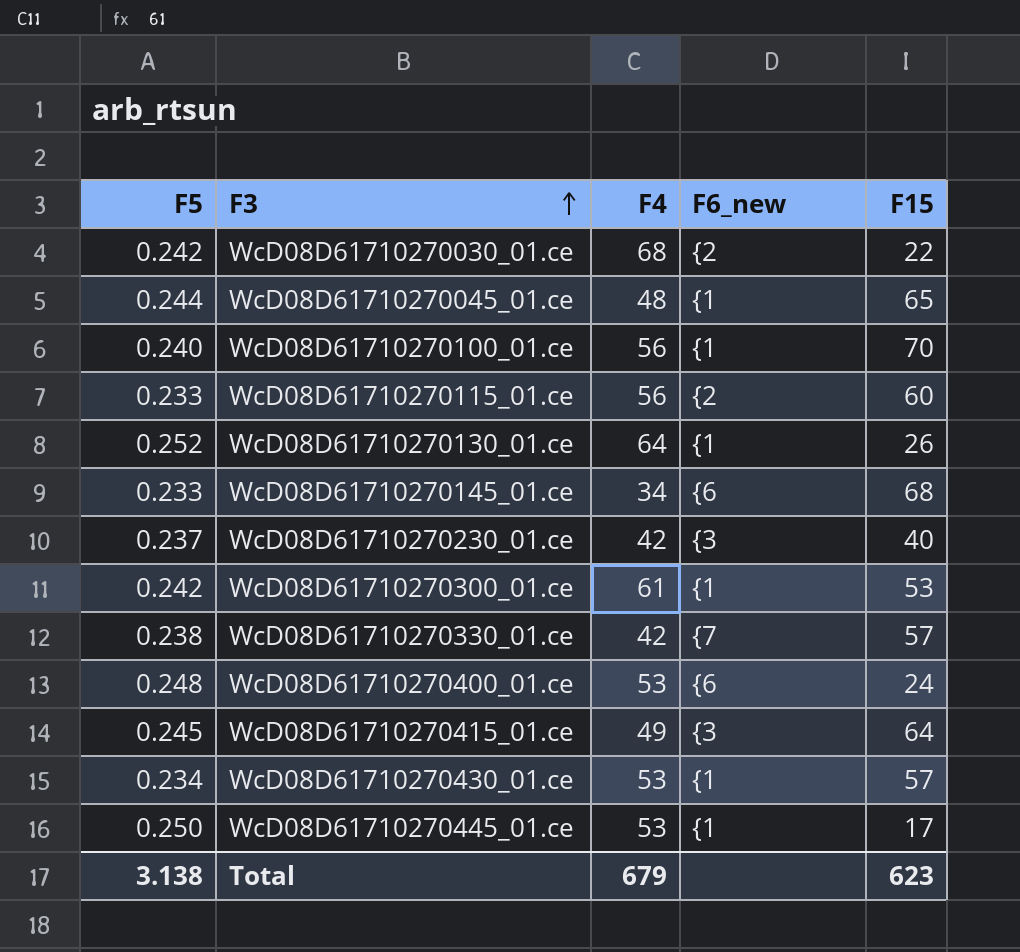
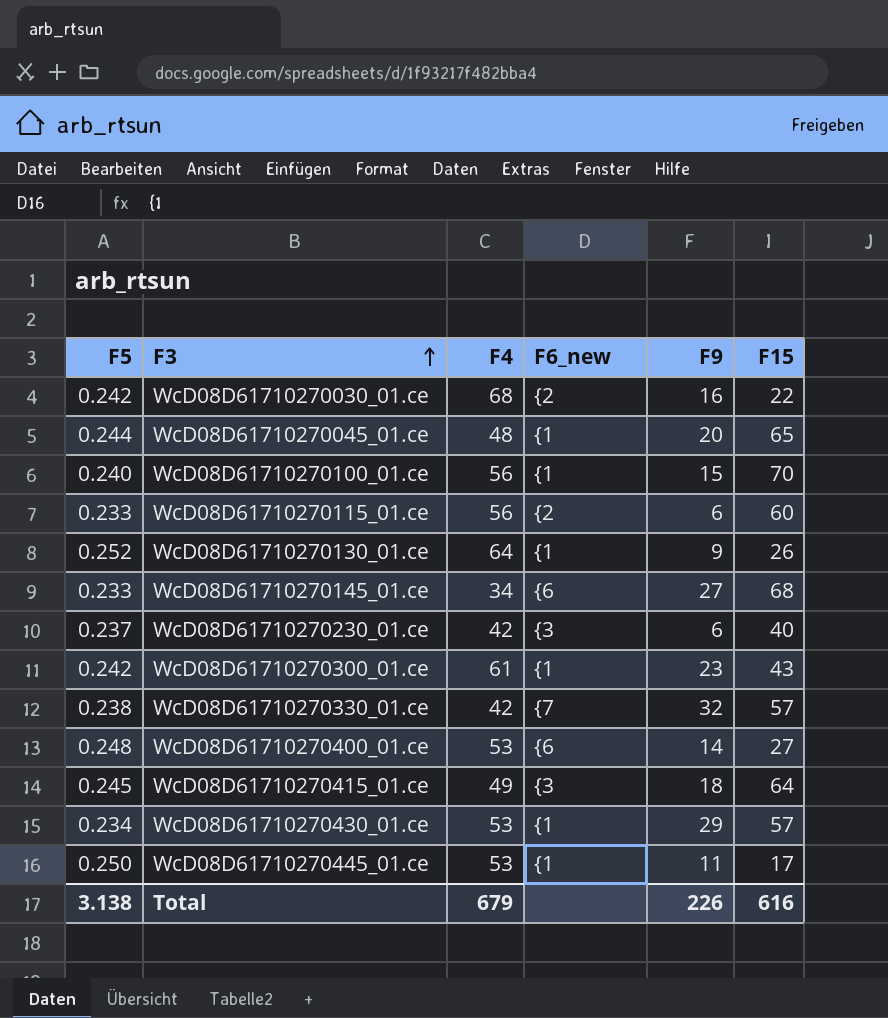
column F9 | position: none -> 5
WcD08D61710270300_01.ce | F15: 53 -> 43
WcD08D61710270400_01.ce | F15: 24 -> 27
Total | F15: 623 -> 616

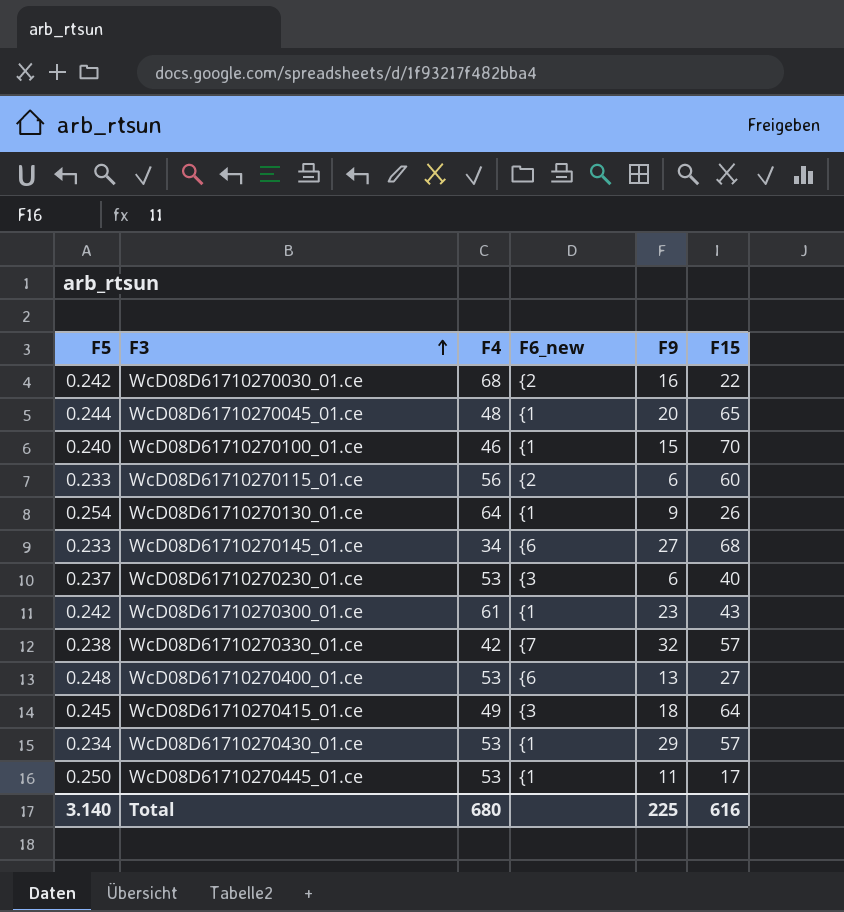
WcD08D61710270100_01.ce | F4: 56 -> 46
WcD08D61710270130_01.ce | F5: 0.252 -> 0.254
WcD08D61710270230_01.ce | F4: 42 -> 53
WcD08D61710270400_01.ce | F9: 14 -> 13
Total | F5: 3.138 -> 3.140
Total | F4: 679 -> 680
Total | F9: 226 -> 225

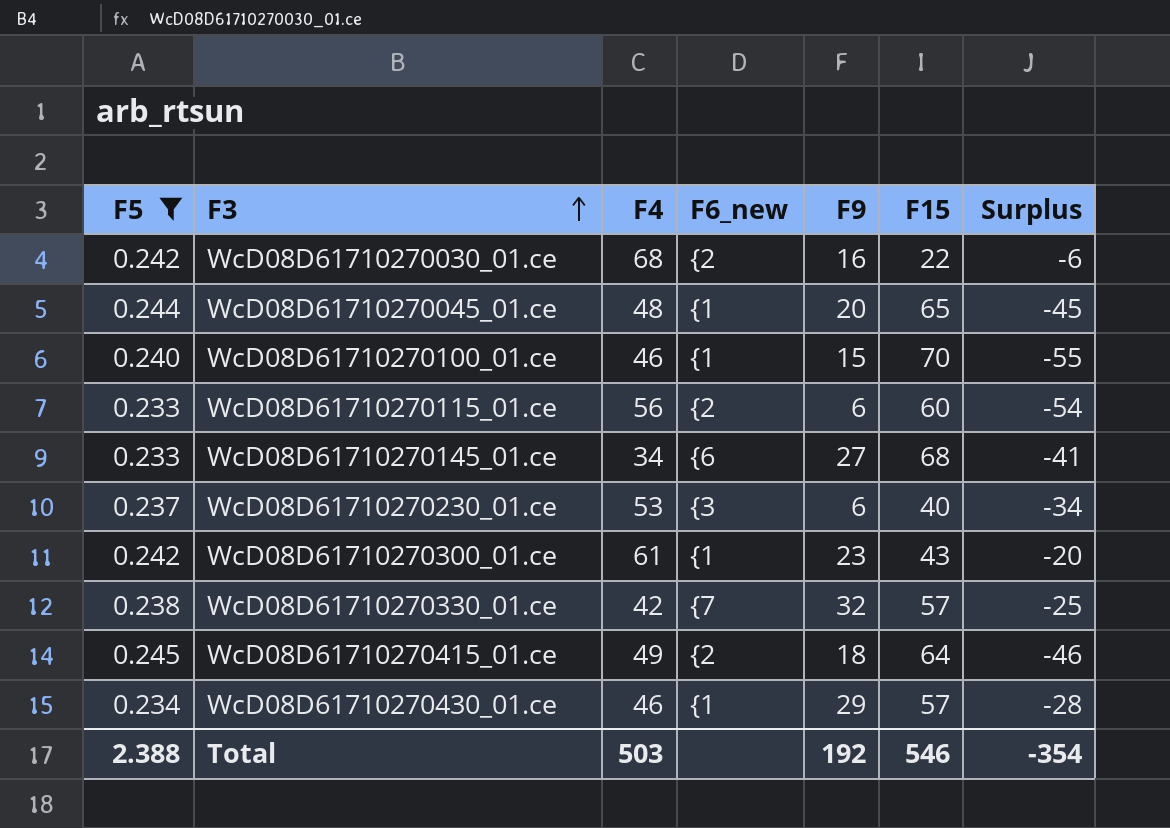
filter: none -> F5 <= 0.245
column Surplus | formula: none -> [F9] - [F15]
WcD08D61710270415_01.ce | F6_new: {3 -> {2
WcD08D61710270430_01.ce | F4: 53 -> 46
Total | F5: 3.140 -> 2.388
Total | F4: 680 -> 503
Total | F9: 225 -> 192
Total | F15: 616 -> 546

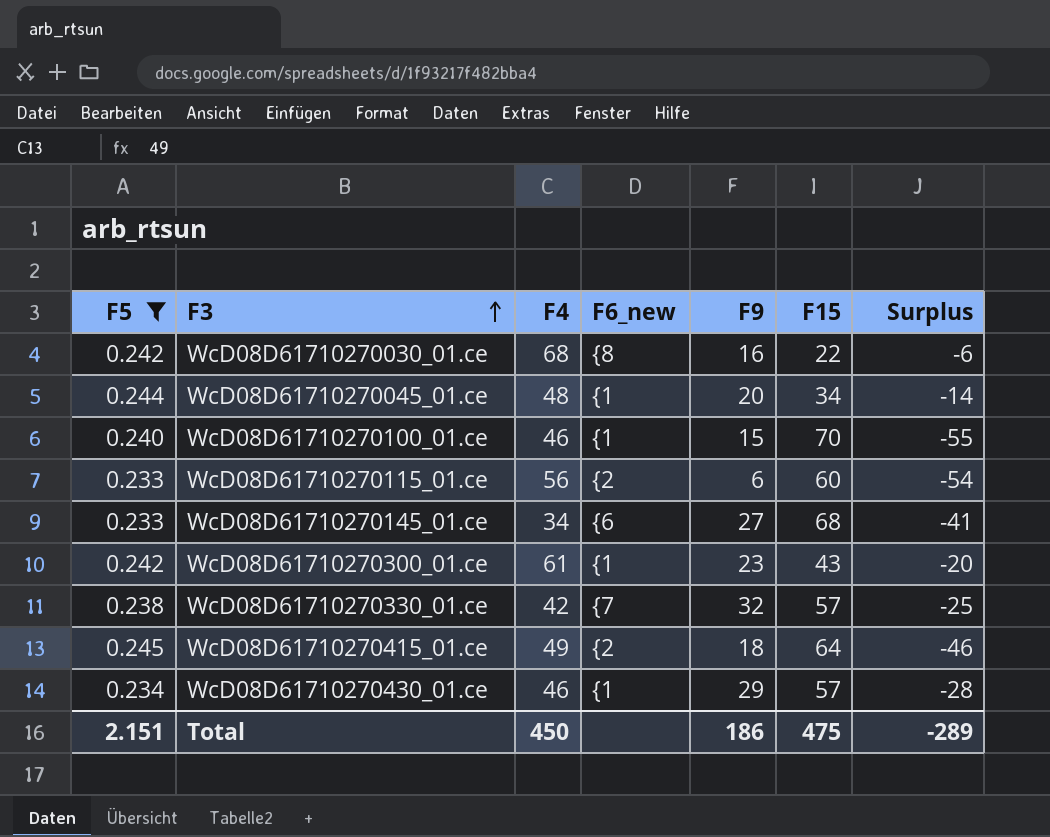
row WcD08D61710270230_01.ce: 0.237 | 53 | {3 | 6 | 40 | -34 -> none
WcD08D61710270030_01.ce | F6_new: {2 -> {8
WcD08D61710270045_01.ce | F15: 65 -> 34
WcD08D61710270045_01.ce | Surplus: -45 -> -14
Total | F5: 2.388 -> 2.151
Total | F4: 503 -> 450
Total | F9: 192 -> 186
Total | F15: 546 -> 475
Total | Surplus: -354 -> -289

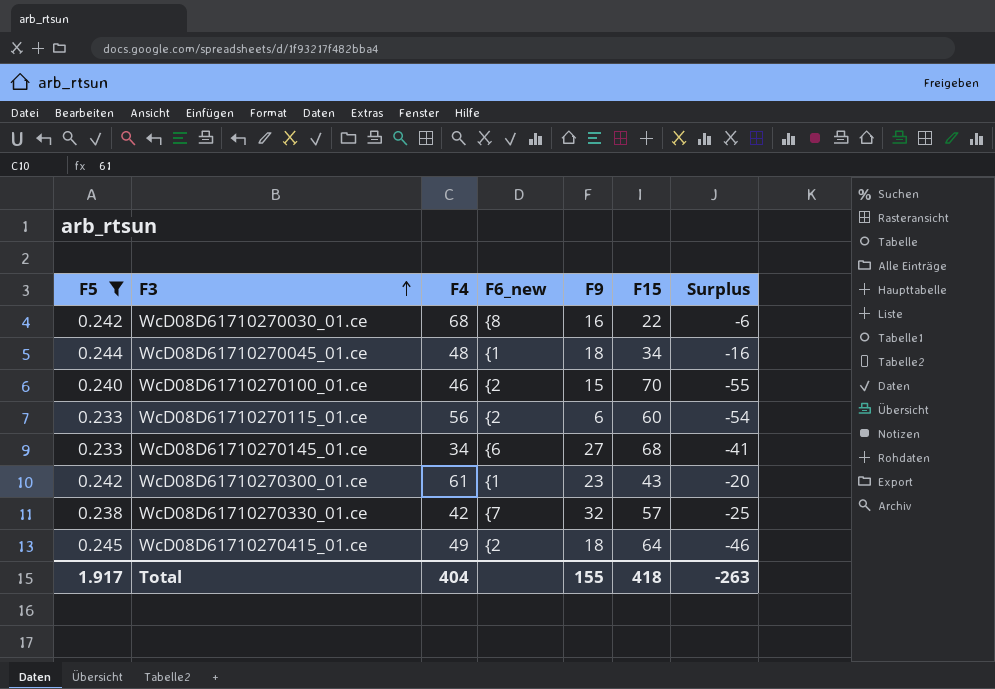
row WcD08D61710270430_01.ce: 0.234 | 46 | {1 | 29 | 57 | -28 -> none
WcD08D61710270045_01.ce | F9: 20 -> 18
WcD08D61710270045_01.ce | Surplus: -14 -> -16
WcD08D61710270100_01.ce | F6_new: {1 -> {2
Total | F5: 2.151 -> 1.917
Total | F4: 450 -> 404
Total | F9: 186 -> 155
Total | F15: 475 -> 418
Total | Surplus: -289 -> -263

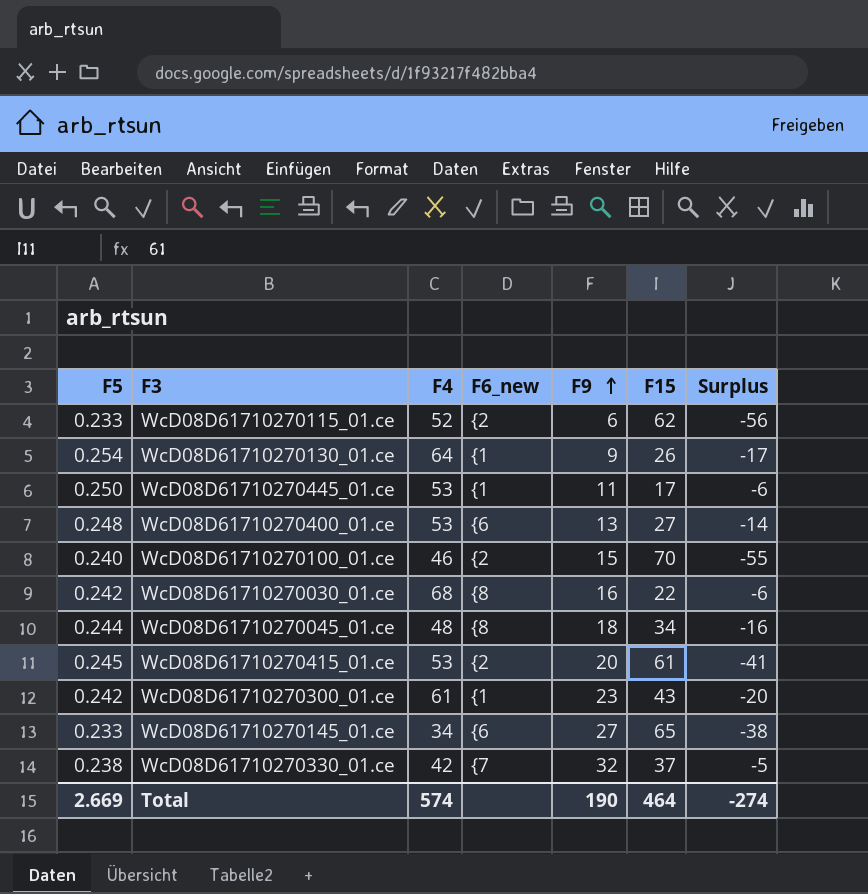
filter: F5 <= 0.245 -> none
row order: F3 ascending -> F9 ascending
WcD08D61710270115_01.ce | F4: 56 -> 52
WcD08D61710270115_01.ce | F15: 60 -> 62
WcD08D61710270115_01.ce | Surplus: -54 -> -56
WcD08D61710270045_01.ce | F6_new: {1 -> {8
WcD08D61710270415_01.ce | F4: 49 -> 53
WcD08D61710270415_01.ce | F9: 18 -> 20
WcD08D61710270415_01.ce | F15: 64 -> 61
WcD08D61710270415_01.ce | Surplus: -46 -> -41
WcD08D61710270145_01.ce | F15: 68 -> 65
WcD08D61710270145_01.ce | Surplus: -41 -> -38
WcD08D61710270330_01.ce | F15: 57 -> 37
WcD08D61710270330_01.ce | Surplus: -25 -> -5
Total | F5: 1.917 -> 2.669
Total | F4: 404 -> 574
Total | F9: 155 -> 190
Total | F15: 418 -> 464
Total | Surplus: -263 -> -274

